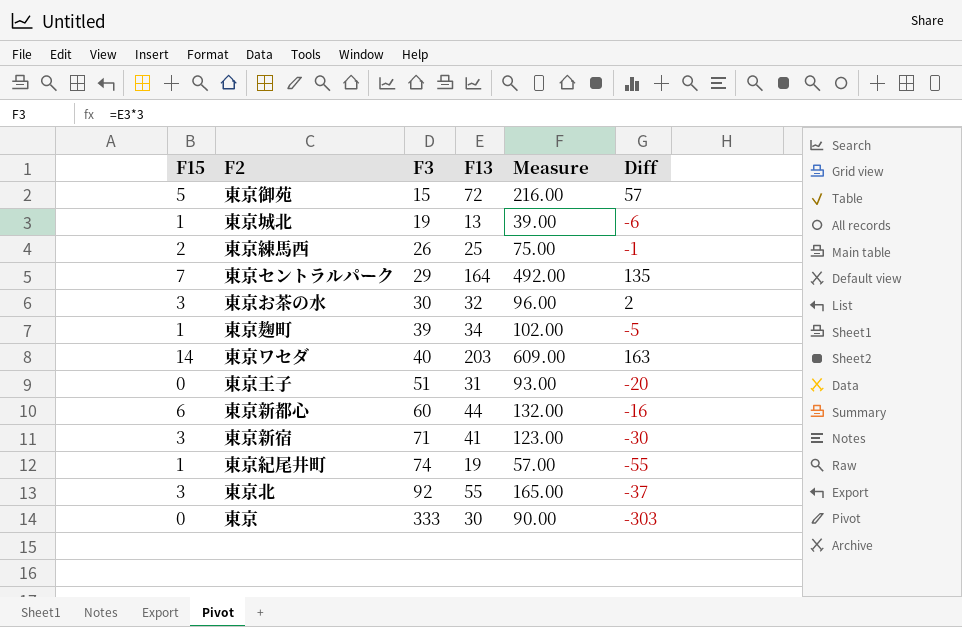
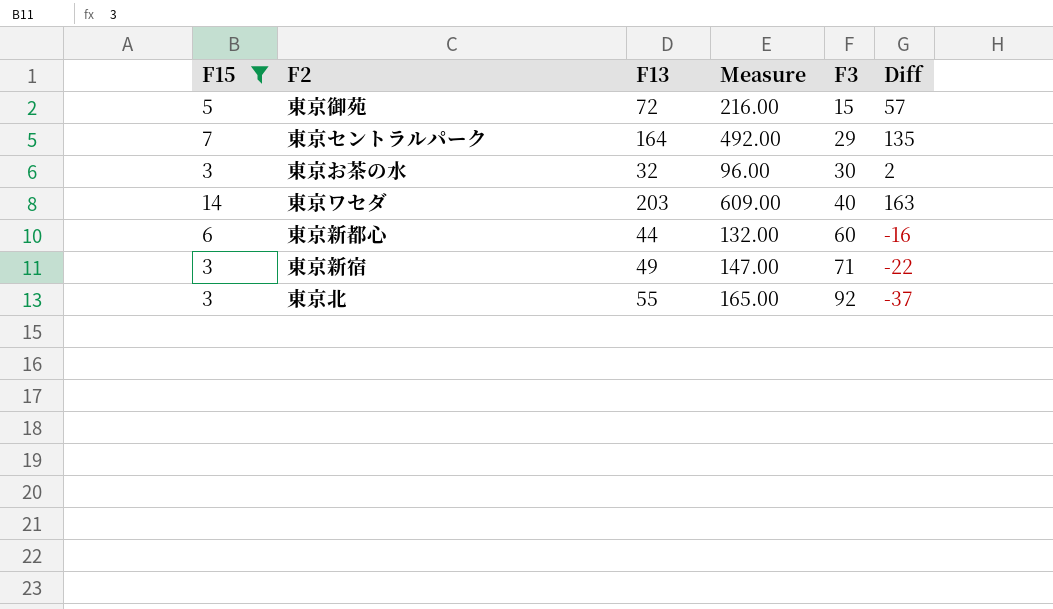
filter: none -> F15 >= 3
column F3 | position: 3 -> 5
東京新宿 | F13: 41 -> 49
東京新宿 | Measure: 123.00 -> 147.00
東京新宿 | Diff: -30 -> -22

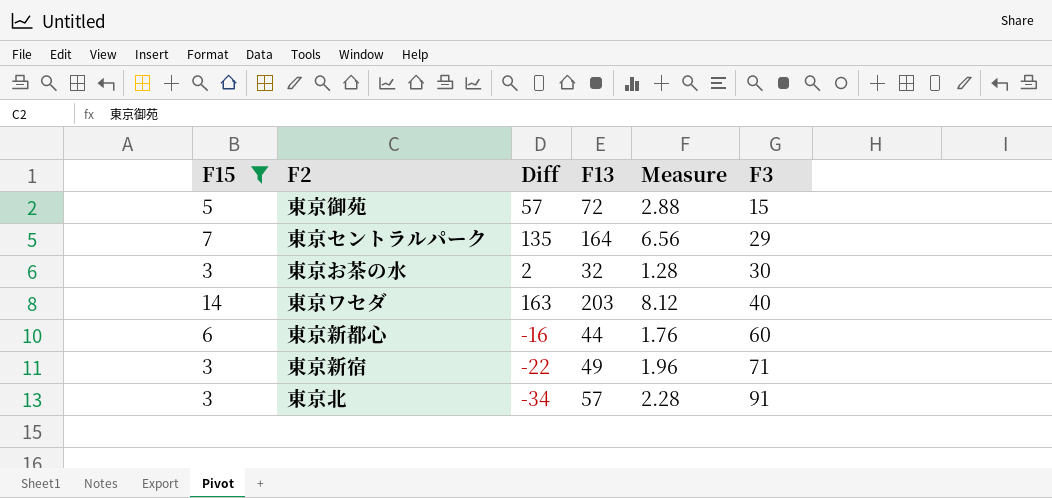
column Diff | position: 6 -> 3
column Measure | formula: [F13] * 3 -> [F13] * 0.04
東京北 | Diff: -37 -> -34
東京北 | F13: 55 -> 57
東京北 | F3: 92 -> 91

